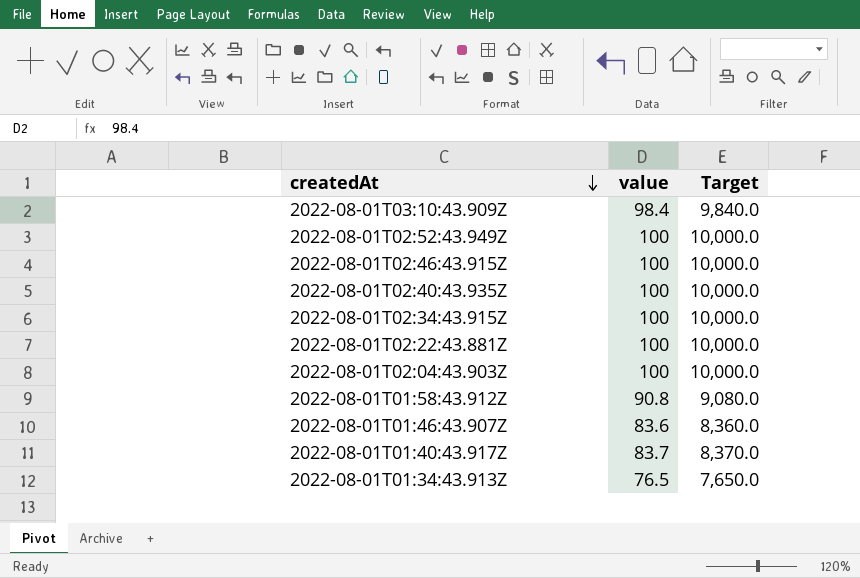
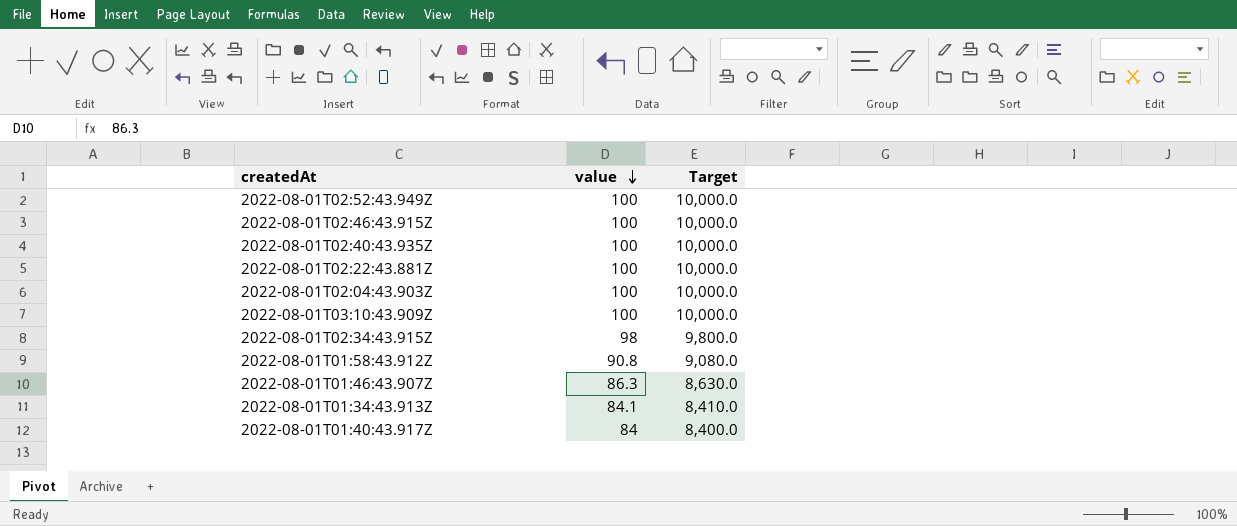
row order: createdAt descending -> value descending
2022-08-01T03:10:43.909Z | value: 98.4 -> 100
2022-08-01T03:10:43.909Z | Target: 9,840.0 -> 10,000.0
2022-08-01T02:34:43.915Z | value: 100 -> 98
2022-08-01T02:34:43.915Z | Target: 10,000.0 -> 9,800.0
2022-08-01T01:46:43.907Z | value: 83.6 -> 86.3
2022-08-01T01:46:43.907Z | Target: 8,360.0 -> 8,630.0
2022-08-01T01:34:43.913Z | value: 76.5 -> 84.1
2022-08-01T01:34:43.913Z | Target: 7,650.0 -> 8,410.0
2022-08-01T01:40:43.917Z | value: 83.7 -> 84
2022-08-01T01:40:43.917Z | Target: 8,370.0 -> 8,400.0

